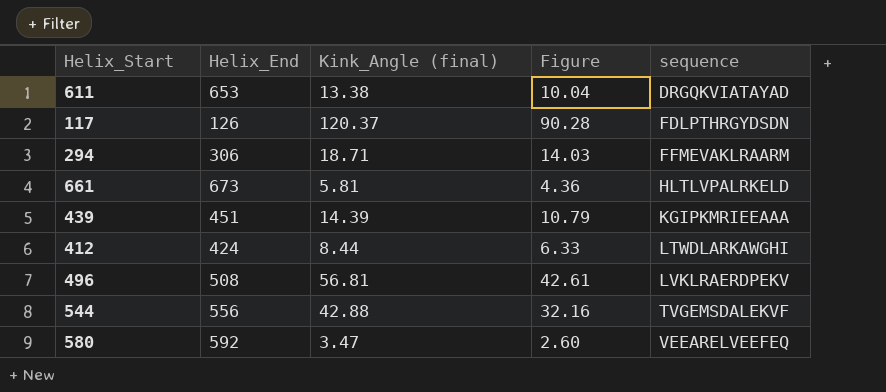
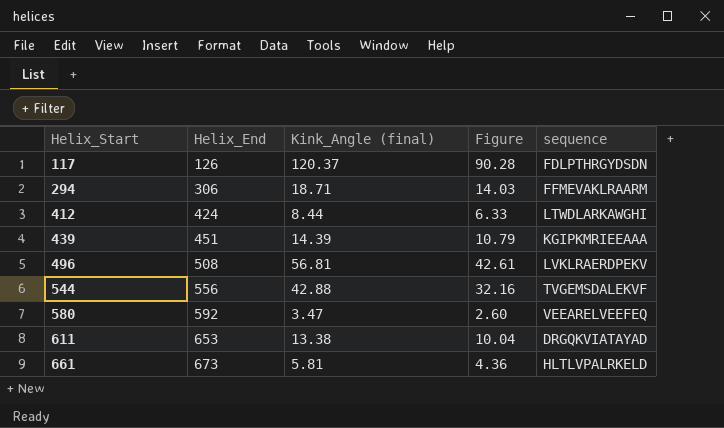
row order: sequence ascending -> Helix_Start ascending

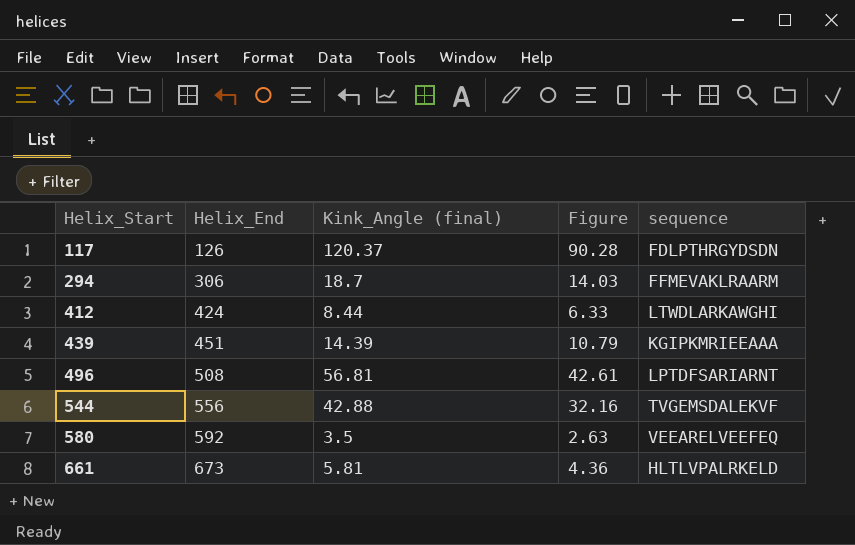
row 611: 653 | 13.38 | 10.04 | DRGQKVIATAYAD -> none
294 | Kink_Angle (final): 18.71 -> 18.7
496 | sequence: LVKLRAERDPEKV -> LPTDFSARIARNT
580 | Kink_Angle (final): 3.47 -> 3.5
580 | Figure: 2.60 -> 2.63

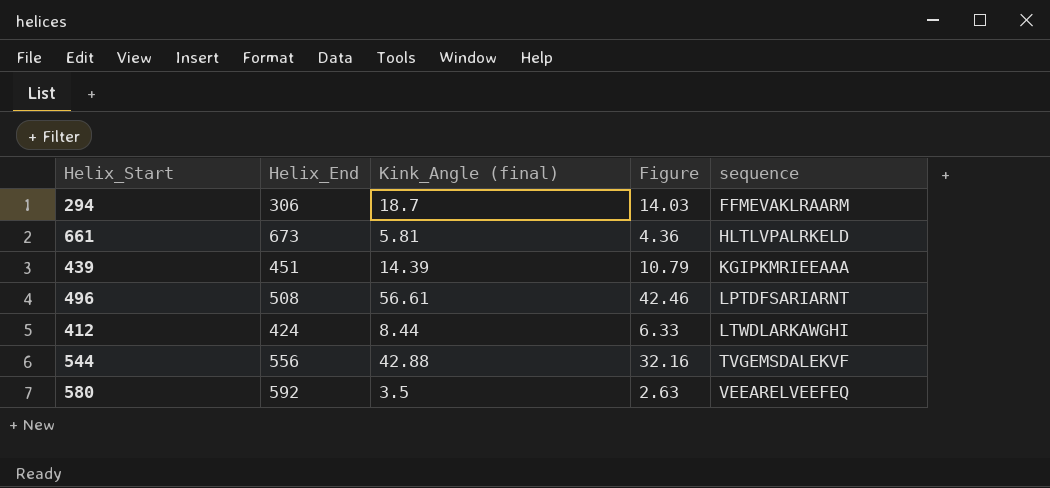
row order: Helix_Start ascending -> sequence ascending
row 117: 126 | 120.37 | 90.28 | FDLPTHRGYDSDN -> none
496 | Kink_Angle (final): 56.81 -> 56.61
496 | Figure: 42.61 -> 42.46

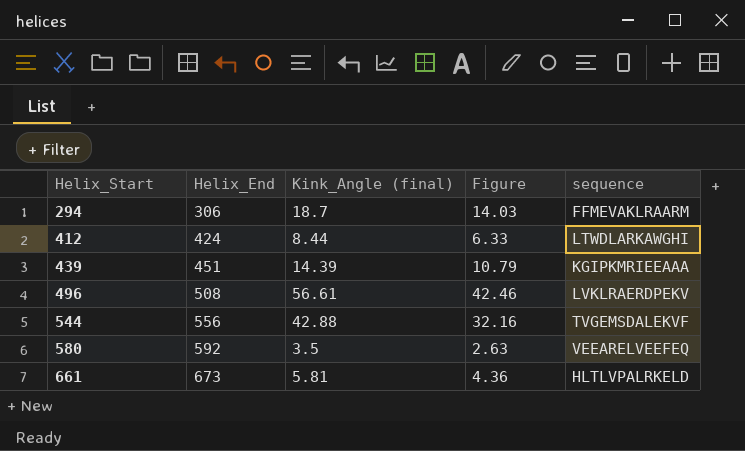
row order: sequence ascending -> Helix_Start ascending
496 | sequence: LPTDFSARIARNT -> LVKLRAERDPEKV

